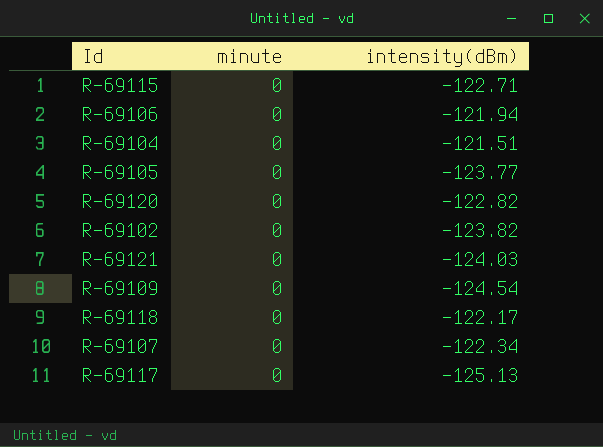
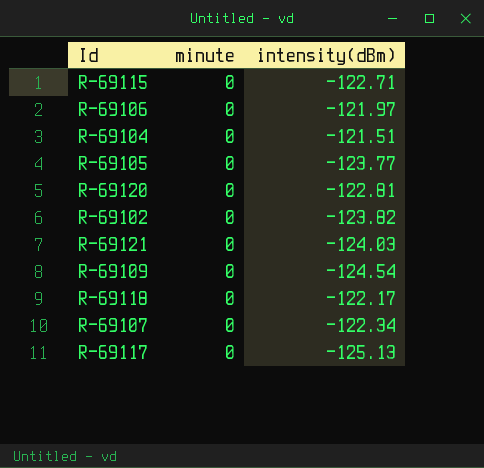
R-69106 | intensity(dBm): -121.94 -> -121.97
R-69120 | intensity(dBm): -122.82 -> -122.81

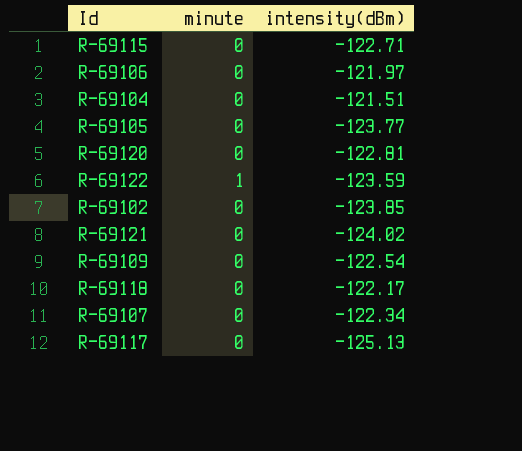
row R-69122: none -> 1 | -123.59
R-69102 | intensity(dBm): -123.82 -> -123.85
R-69121 | intensity(dBm): -124.03 -> -124.02
R-69109 | intensity(dBm): -124.54 -> -122.54

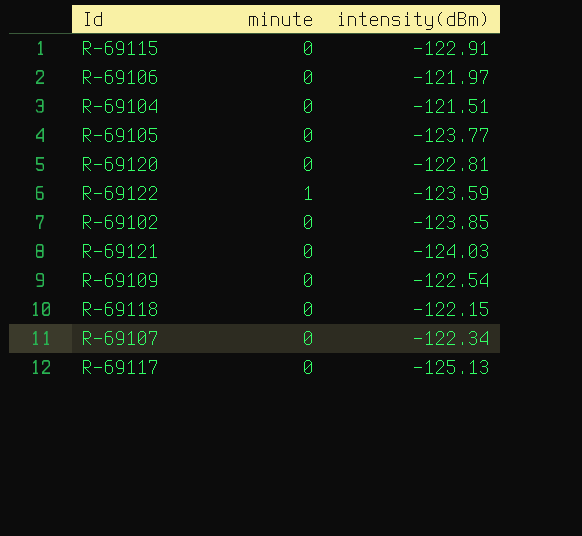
R-69115 | intensity(dBm): -122.71 -> -122.91
R-69121 | intensity(dBm): -124.02 -> -124.03
R-69118 | intensity(dBm): -122.17 -> -122.15

